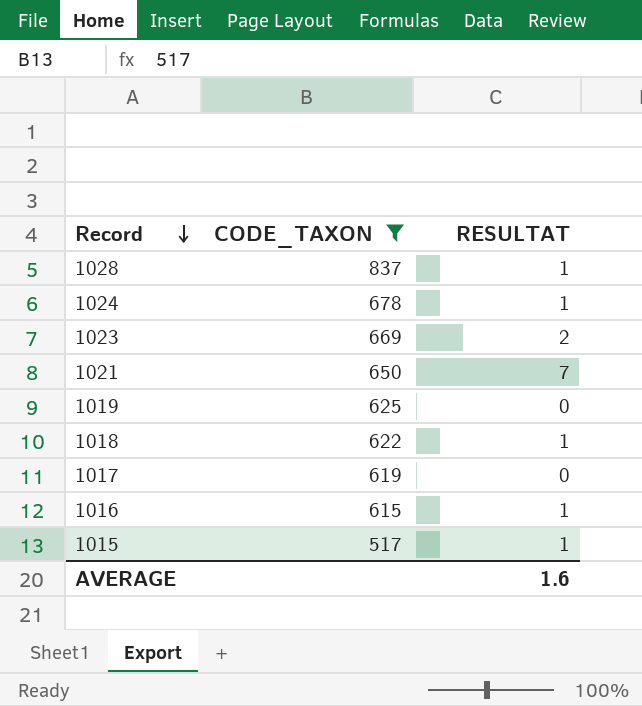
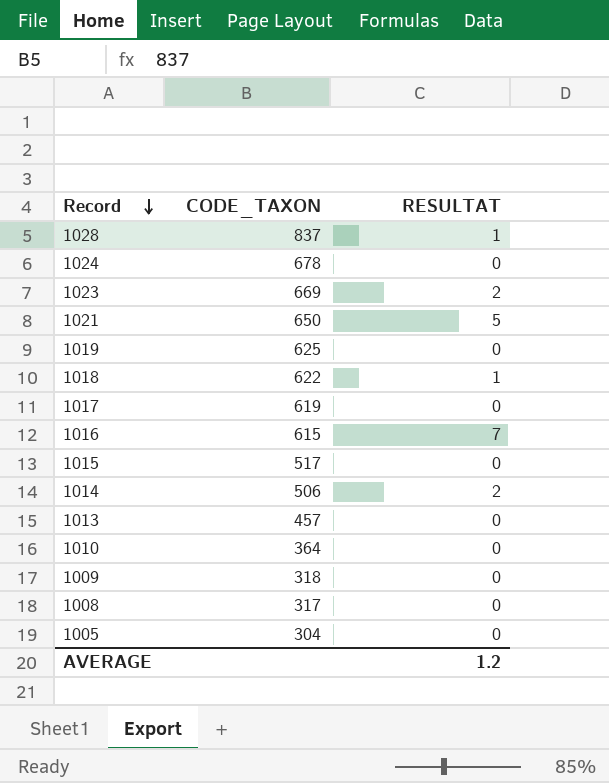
filter: CODE_TAXON >= 517 -> none
1024 | RESULTAT: 1 -> 0
1021 | RESULTAT: 7 -> 5
1016 | RESULTAT: 1 -> 7
1015 | RESULTAT: 1 -> 0
AVERAGE | RESULTAT: 1.6 -> 1.2

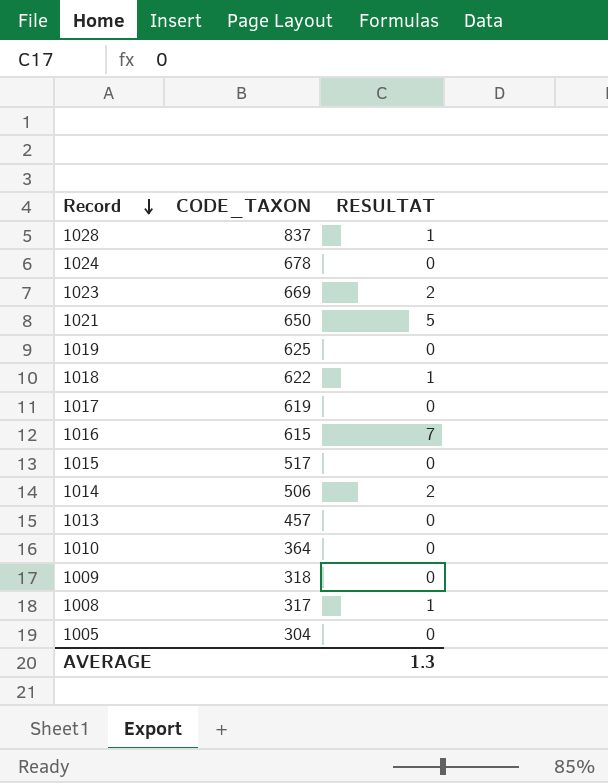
1008 | RESULTAT: 0 -> 1
AVERAGE | RESULTAT: 1.2 -> 1.3

